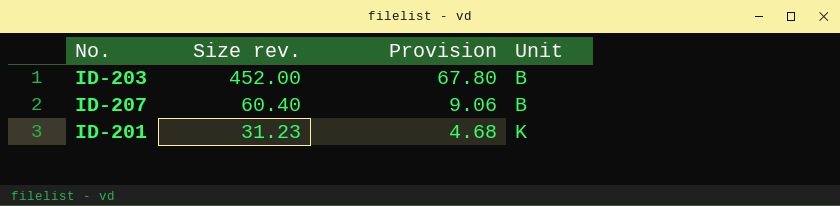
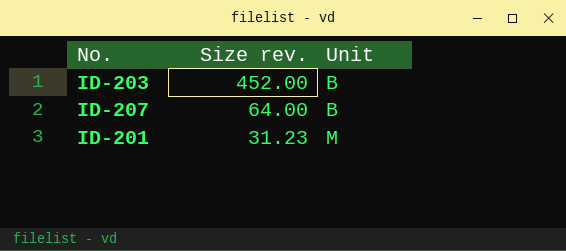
column Provision | formula: [Size rev.] * 0.15 -> none
ID-207 | Size rev.: 60.40 -> 64.00
ID-201 | Unit: K -> M

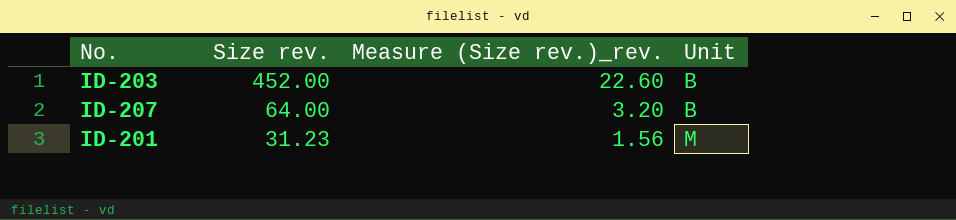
column Measure (Size rev.)_rev. | formula: none -> [Size rev.] * 0.05

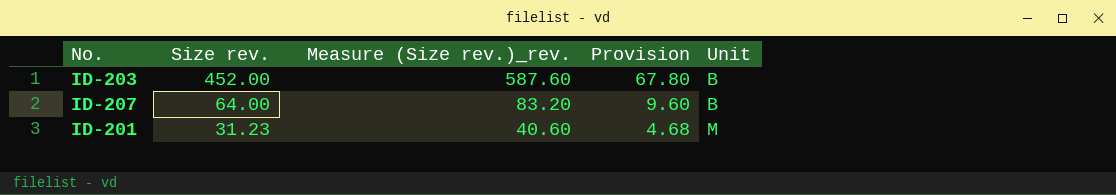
column Measure (Size rev.)_rev. | formula: [Size rev.] * 0.05 -> [Size rev.] * 1.3
column Provision | formula: none -> [Size rev.] * 0.15

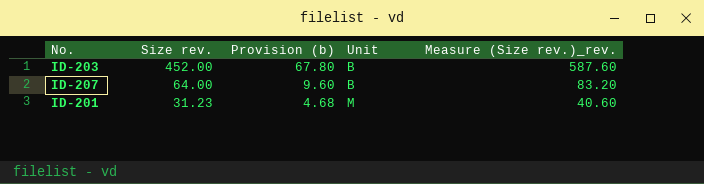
column name: Provision -> Provision (b)
column Measure (Size rev.)_rev. | position: 3 -> 5

